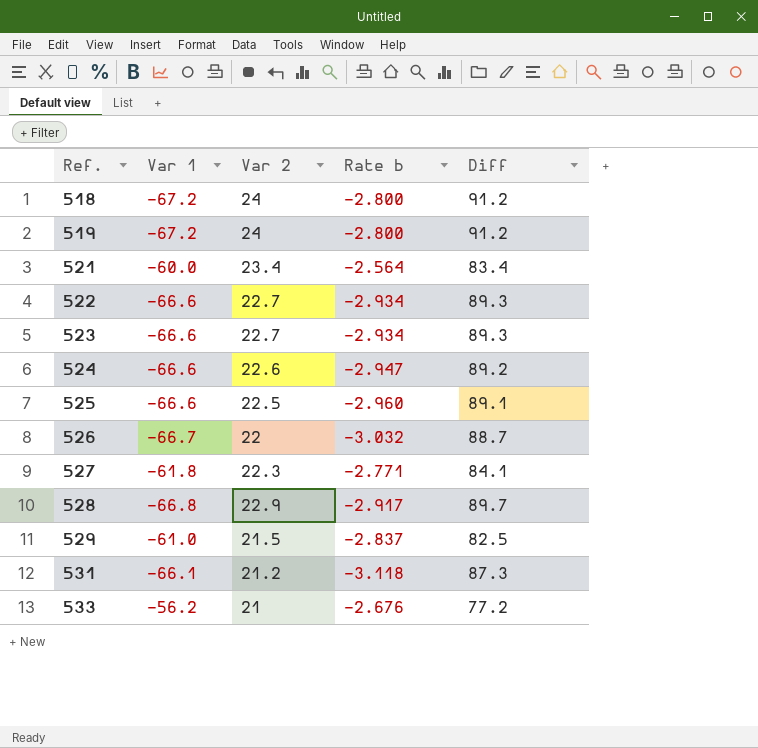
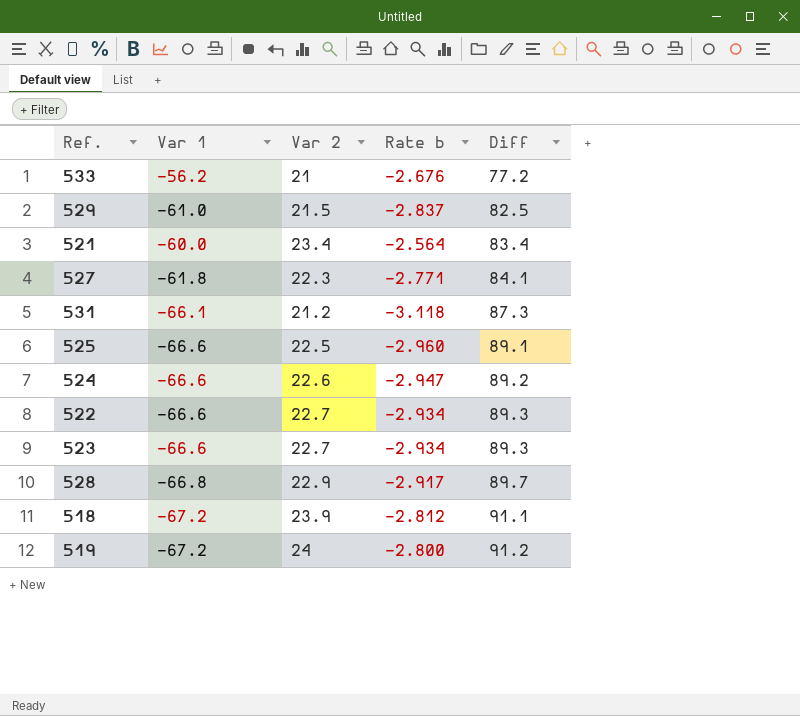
row order: Ref. ascending -> Diff ascending
row 526: -66.7 | 22 | -3.032 | 88.7 -> none
518 | Var 2: 24 -> 23.9
518 | Rate b: -2.800 -> -2.812
518 | Diff: 91.2 -> 91.1

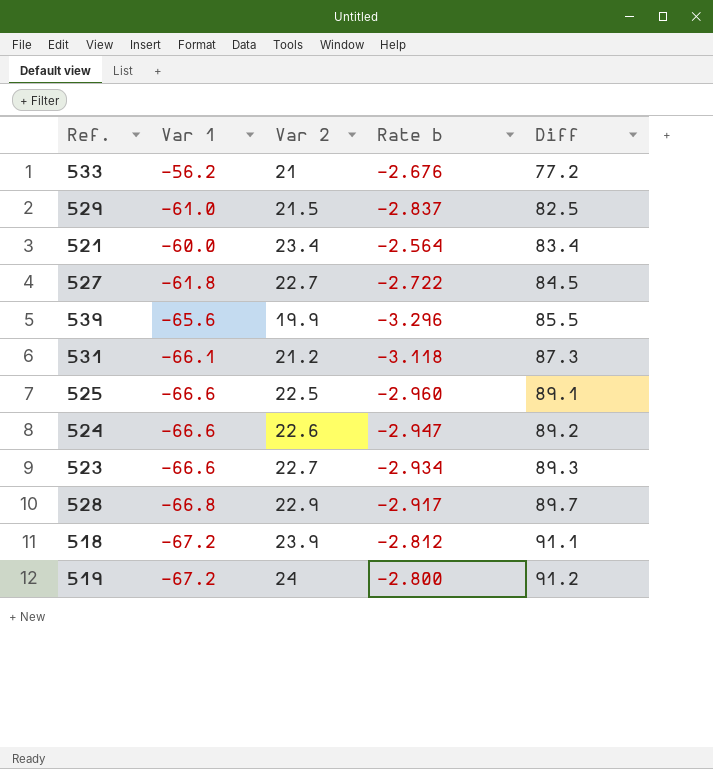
row 522: -66.6 | 22.7 | -2.934 | 89.3 -> none
527 | Var 2: 22.3 -> 22.7
527 | Rate b: -2.771 -> -2.722
527 | Diff: 84.1 -> 84.5
row 539: none -> -65.6 | 19.9 | -3.296 | 85.5

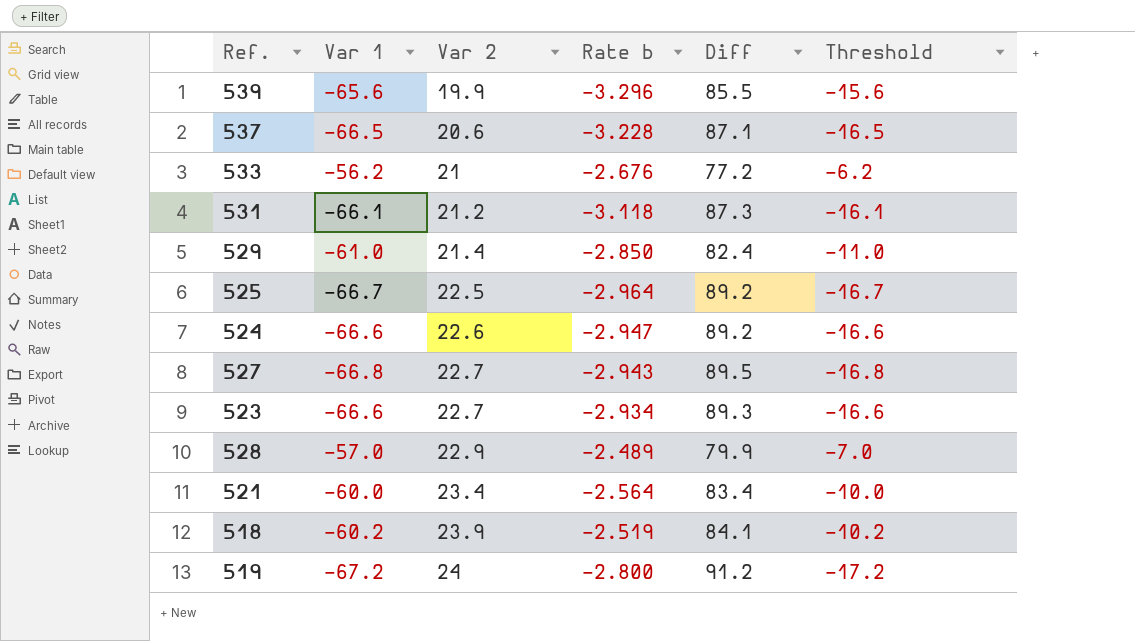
row order: Diff ascending -> Var 2 ascending
column Threshold | formula: none -> [Var 1] + 50
row 537: none -> -66.5 | 20.6 | -3.228 | 87.1 | -16.5
529 | Var 2: 21.5 -> 21.4
529 | Rate b: -2.837 -> -2.850
529 | Diff: 82.5 -> 82.4
525 | Var 1: -66.6 -> -66.7
525 | Rate b: -2.960 -> -2.964
525 | Diff: 89.1 -> 89.2
527 | Var 1: -61.8 -> -66.8
527 | Rate b: -2.722 -> -2.943
527 | Diff: 84.5 -> 89.5
528 | Var 1: -66.8 -> -57.0
528 | Rate b: -2.917 -> -2.489
528 | Diff: 89.7 -> 79.9
518 | Var 1: -67.2 -> -60.2
518 | Rate b: -2.812 -> -2.519
518 | Diff: 91.1 -> 84.1

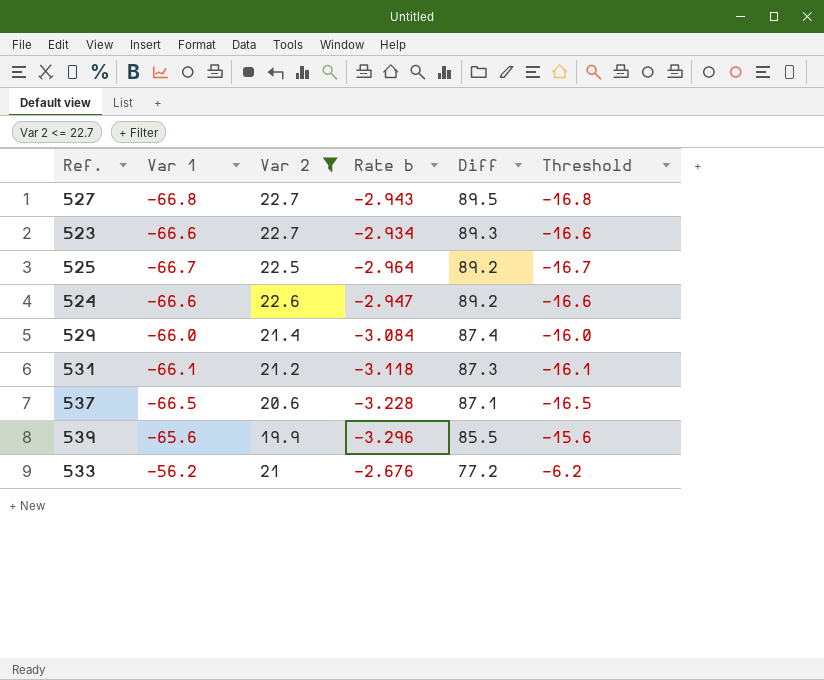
filter: none -> Var 2 <= 22.7
row order: Var 2 ascending -> Diff descending
529 | Var 1: -61.0 -> -66.0
529 | Rate b: -2.850 -> -3.084
529 | Diff: 82.4 -> 87.4
529 | Threshold: -11.0 -> -16.0

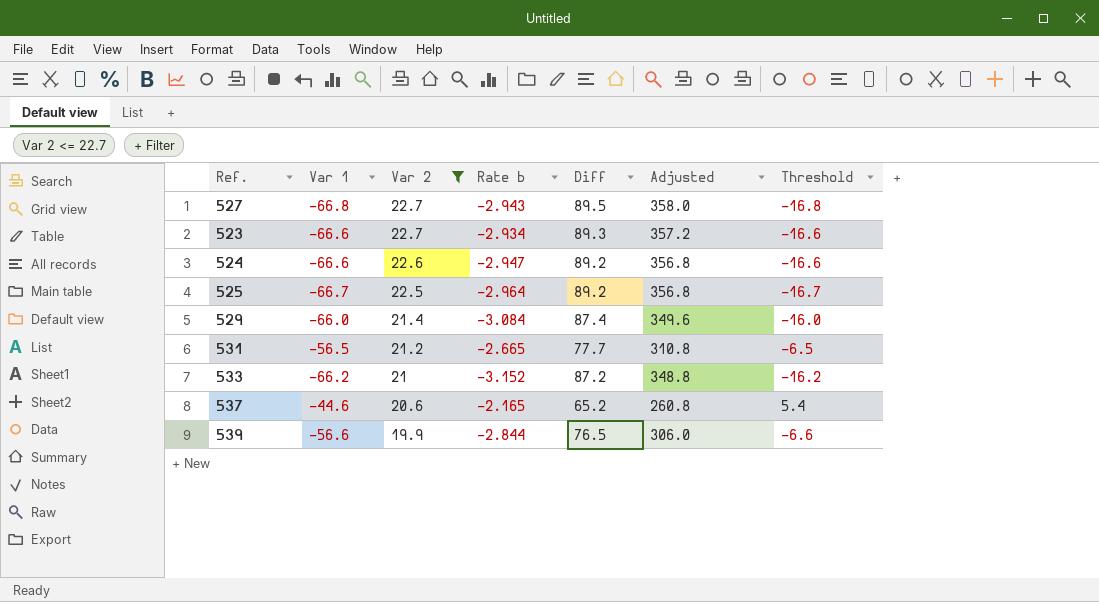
row order: Diff descending -> Var 2 descending
column Adjusted | formula: none -> [Diff] * 4
531 | Var 1: -66.1 -> -56.5
531 | Rate b: -3.118 -> -2.665
531 | Diff: 87.3 -> 77.7
531 | Threshold: -16.1 -> -6.5
533 | Var 1: -56.2 -> -66.2
533 | Rate b: -2.676 -> -3.152
533 | Diff: 77.2 -> 87.2
533 | Threshold: -6.2 -> -16.2
537 | Var 1: -66.5 -> -44.6
537 | Rate b: -3.228 -> -2.165
537 | Diff: 87.1 -> 65.2
537 | Threshold: -16.5 -> 5.4
539 | Var 1: -65.6 -> -56.6
539 | Rate b: -3.296 -> -2.844
539 | Diff: 85.5 -> 76.5
539 | Threshold: -15.6 -> -6.6

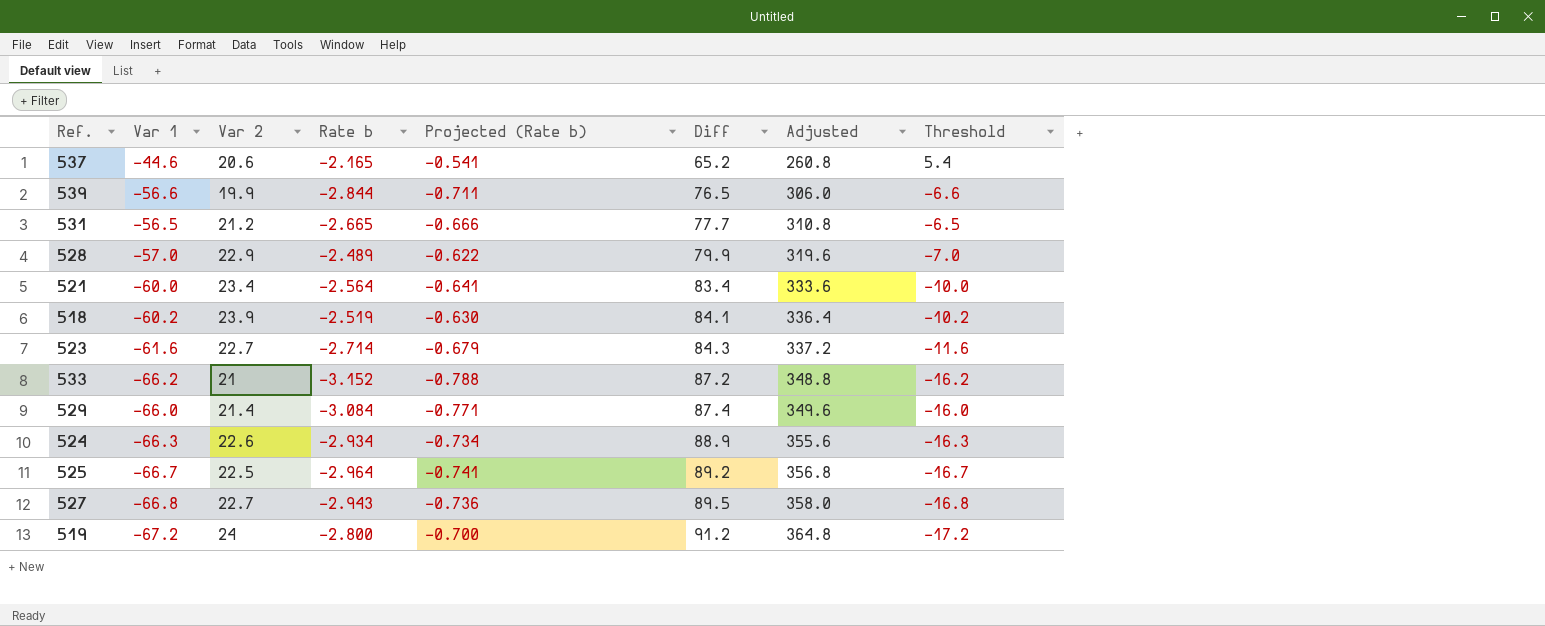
filter: Var 2 <= 22.7 -> none
row order: Var 2 descending -> Diff ascending
column Projected (Rate b) | formula: none -> [Rate b] * 0.25
523 | Var 1: -66.6 -> -61.6
523 | Rate b: -2.934 -> -2.714
523 | Diff: 89.3 -> 84.3
523 | Adjusted: 357.2 -> 337.2
523 | Threshold: -16.6 -> -11.6
524 | Var 1: -66.6 -> -66.3
524 | Rate b: -2.947 -> -2.934
524 | Diff: 89.2 -> 88.9
524 | Adjusted: 356.8 -> 355.6
524 | Threshold: -16.6 -> -16.3

